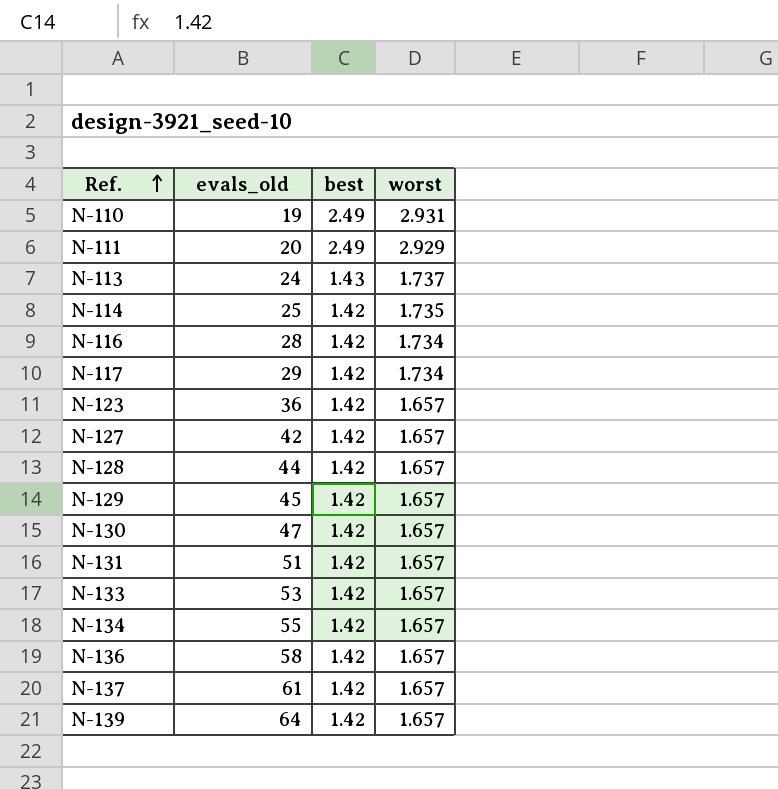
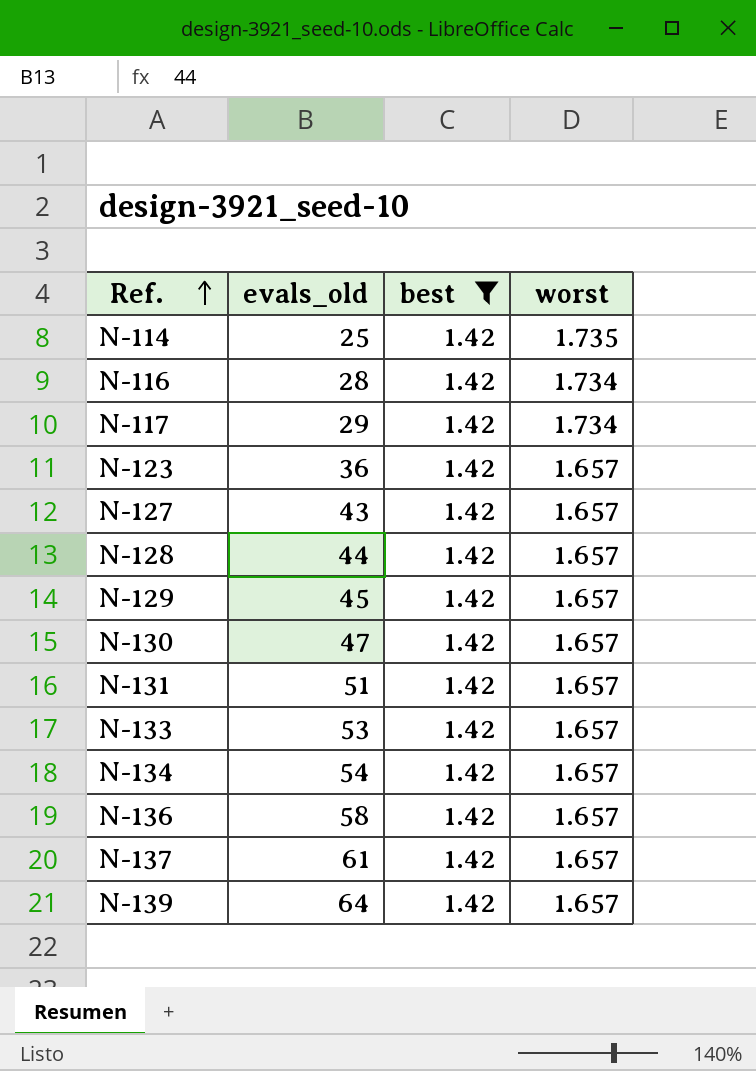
filter: none -> best = 1.42
N-127 | evals_old: 42 -> 43
N-134 | evals_old: 55 -> 54

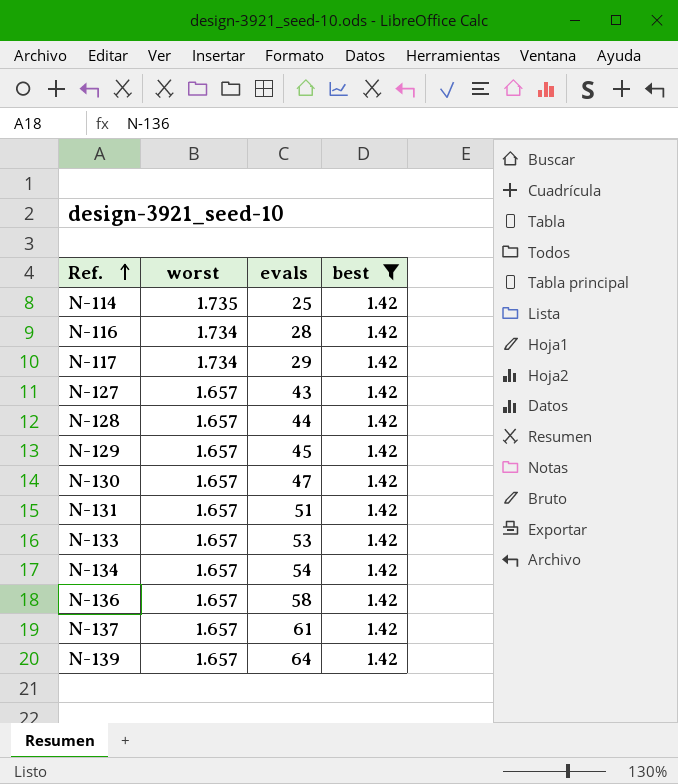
column worst | position: 4 -> 2
column name: evals_old -> evals
row N-123: 36 | 1.42 | 1.657 -> none

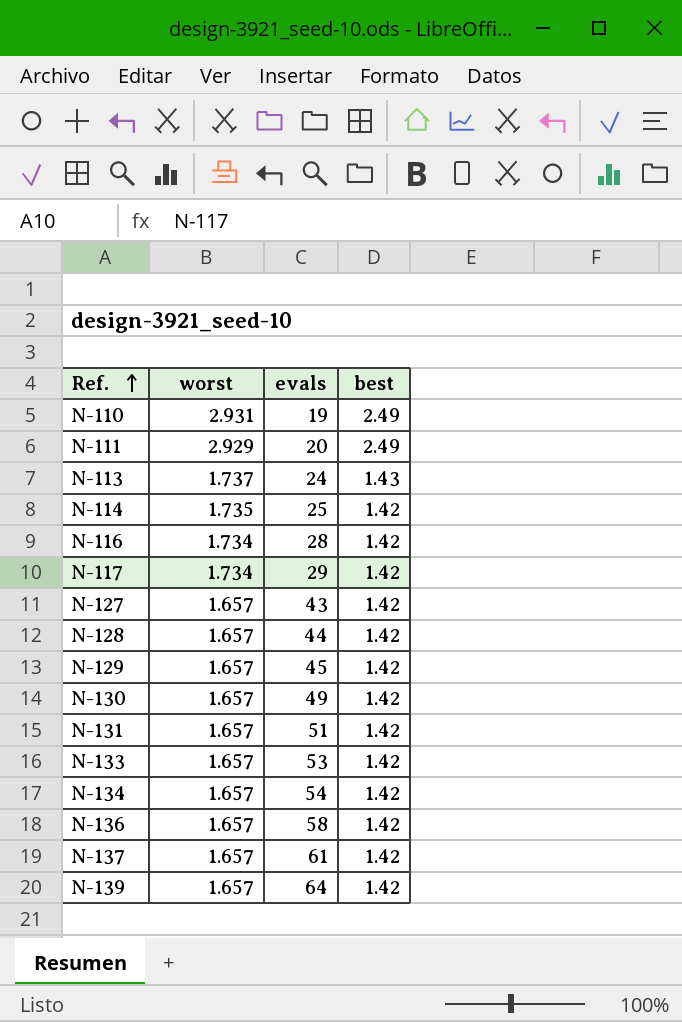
filter: best = 1.42 -> none
N-130 | evals: 47 -> 49

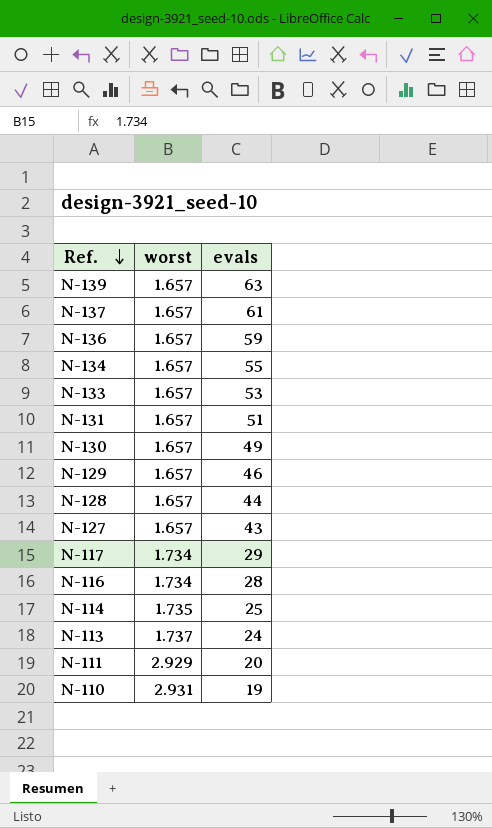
row order: Ref. ascending -> Ref. descending
column best | position: 4 -> none
N-139 | evals: 64 -> 63
N-136 | evals: 58 -> 59
N-134 | evals: 54 -> 55
N-129 | evals: 45 -> 46

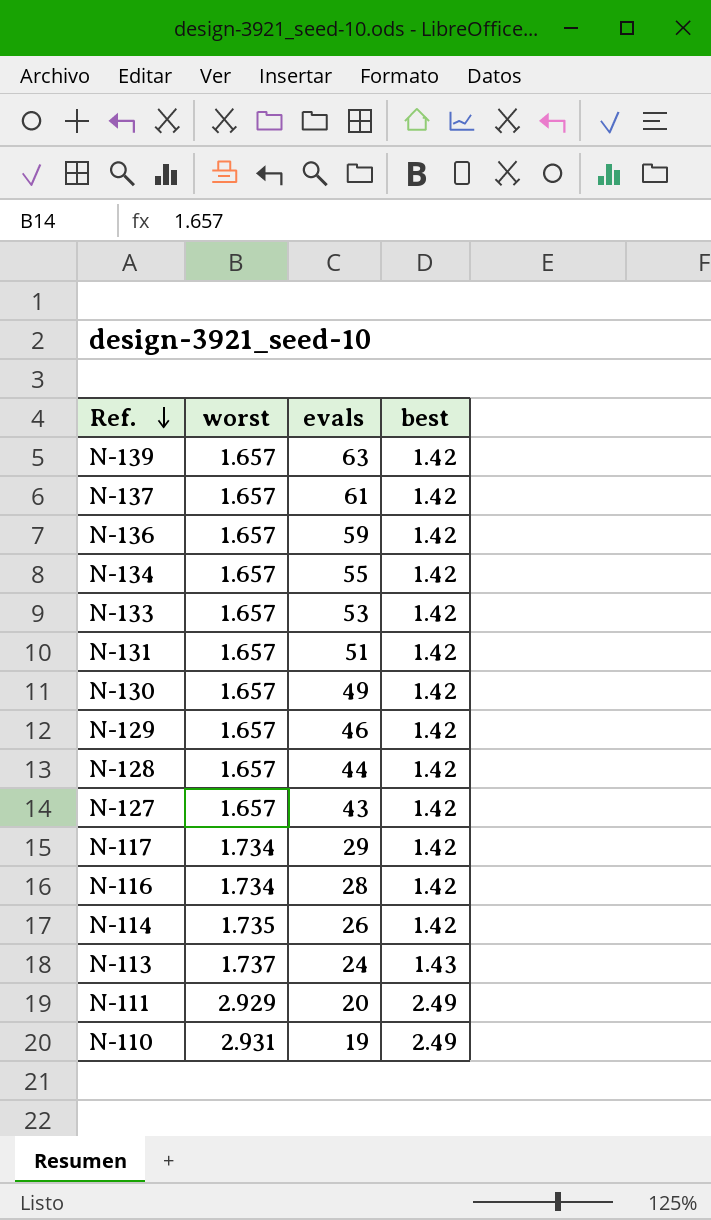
column best | position: none -> 4
N-114 | evals: 25 -> 26

